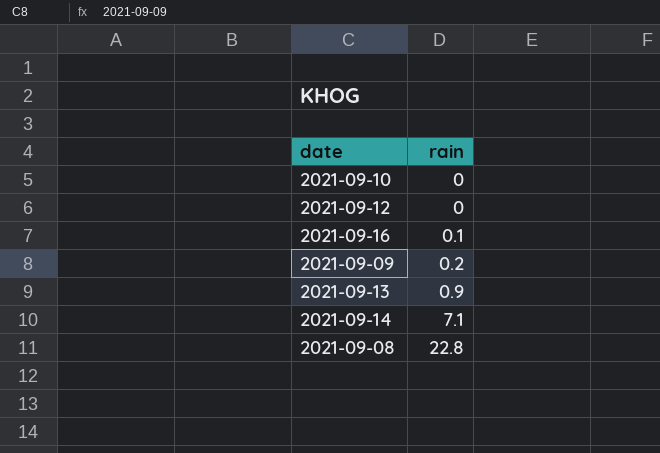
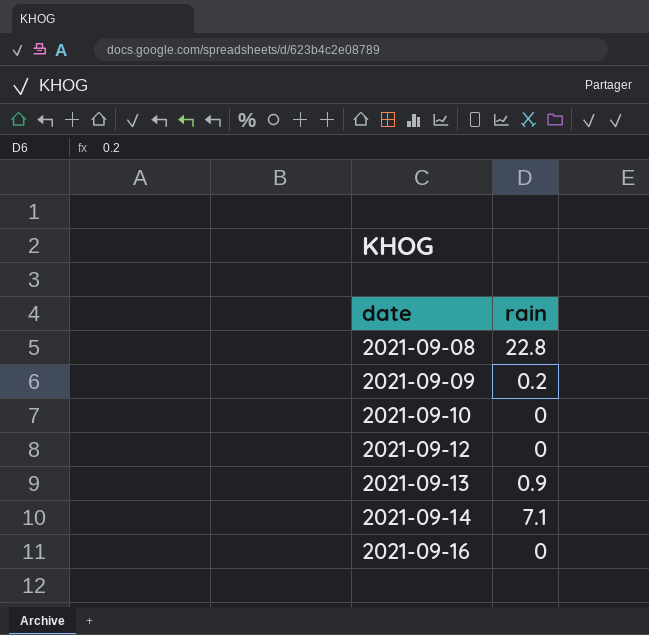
row order: rain ascending -> date ascending
2021-09-16 | rain: 0.1 -> 0

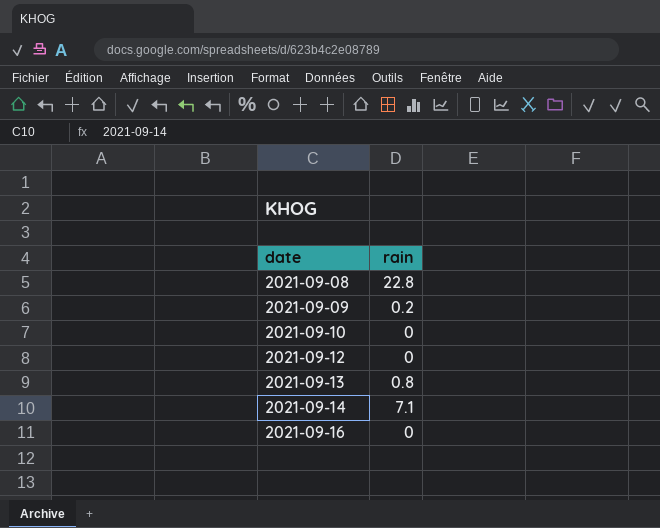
2021-09-13 | rain: 0.9 -> 0.8

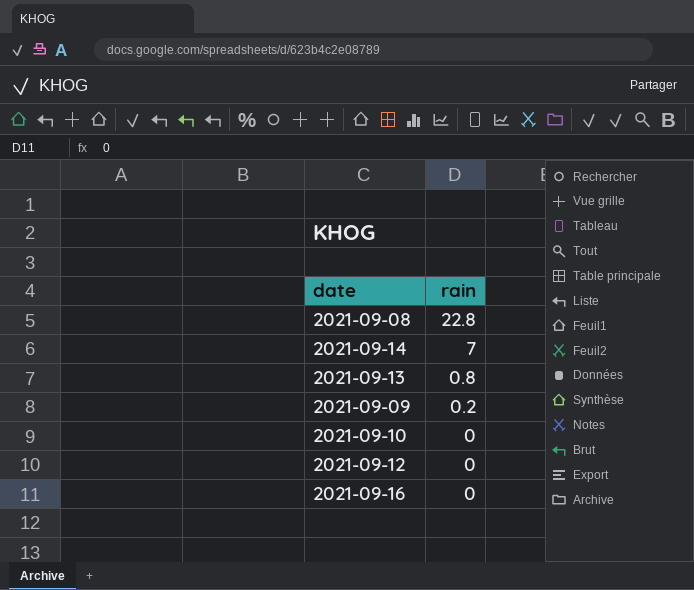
row order: date ascending -> rain descending
2021-09-14 | rain: 7.1 -> 7

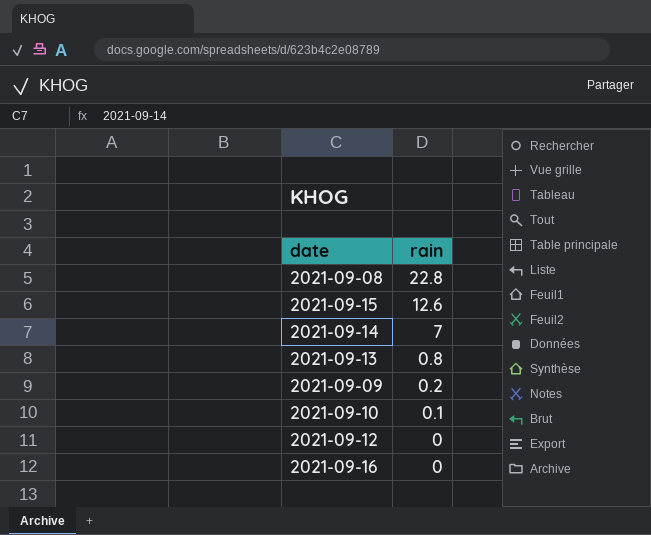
row 2021-09-15: none -> 12.6
2021-09-10 | rain: 0 -> 0.1

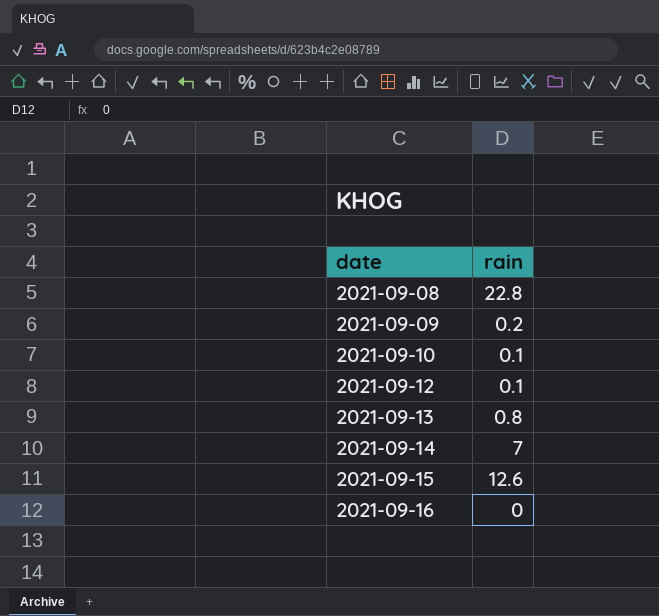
row order: rain descending -> date ascending
2021-09-12 | rain: 0 -> 0.1

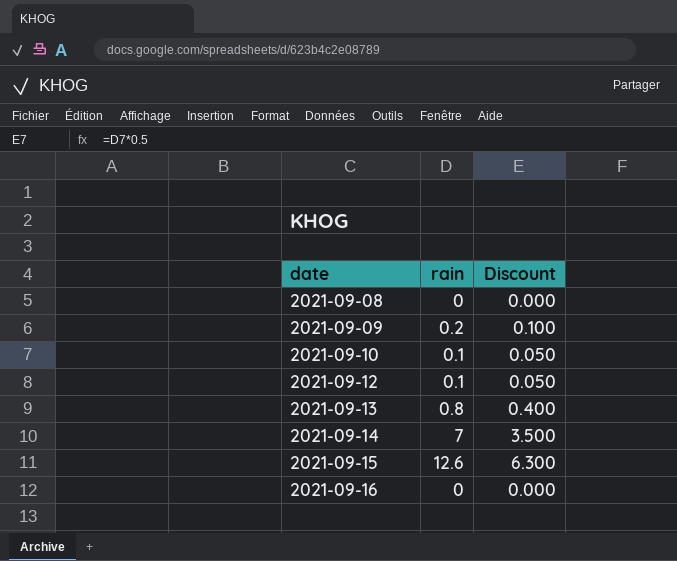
column Discount | formula: none -> [rain] * 0.5
2021-09-08 | rain: 22.8 -> 0

